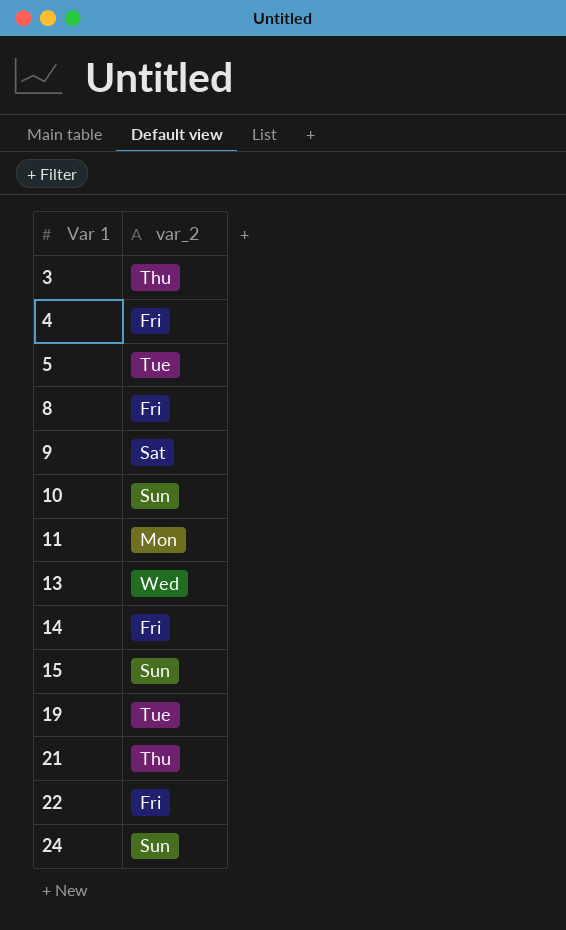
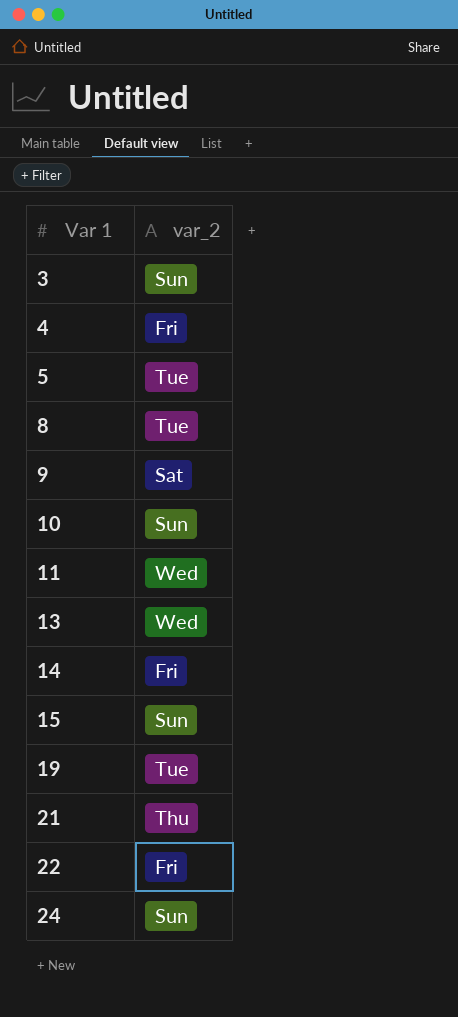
3 | var_2: Thu -> Sun
8 | var_2: Fri -> Tue
11 | var_2: Mon -> Wed

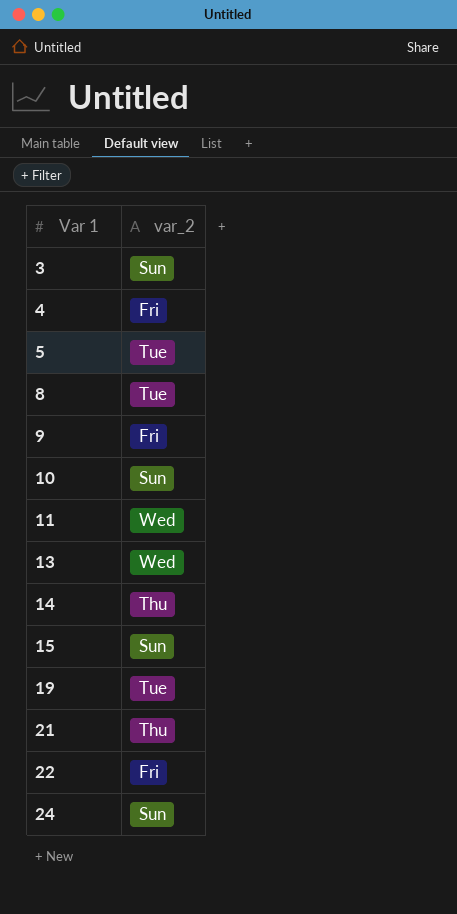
9 | var_2: Sat -> Fri
14 | var_2: Fri -> Thu

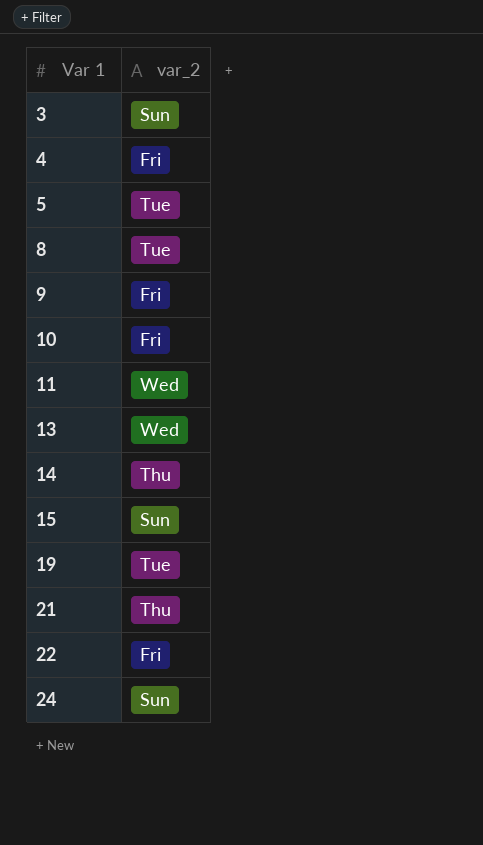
10 | var_2: Sun -> Fri

